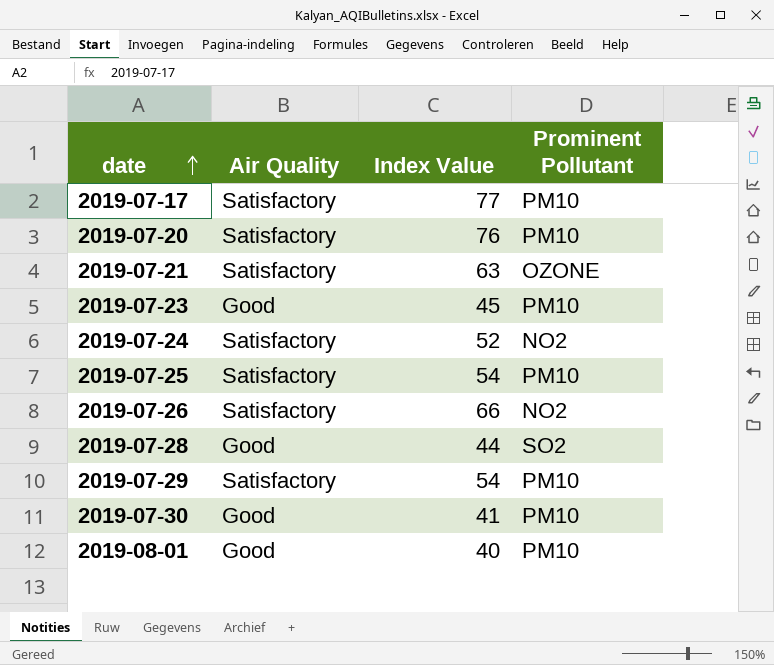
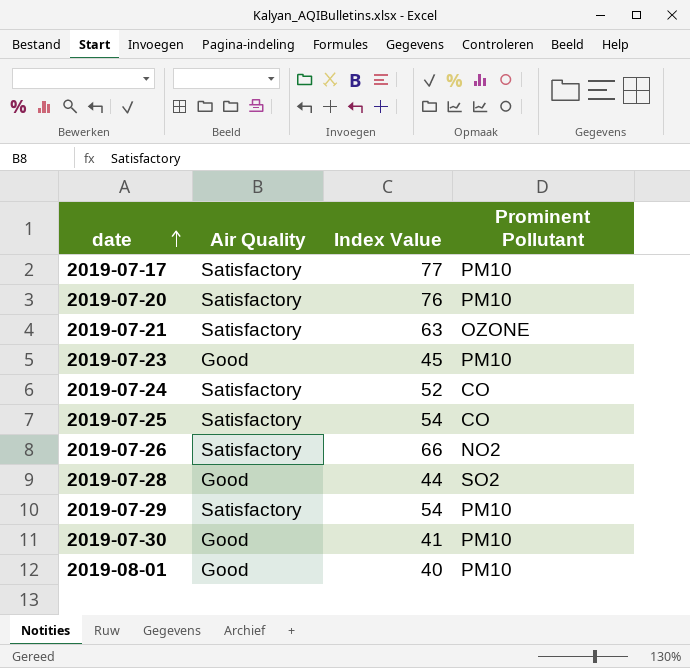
2019-07-24 | Prominent Pollutant: NO2 -> CO
2019-07-25 | Prominent Pollutant: PM10 -> CO

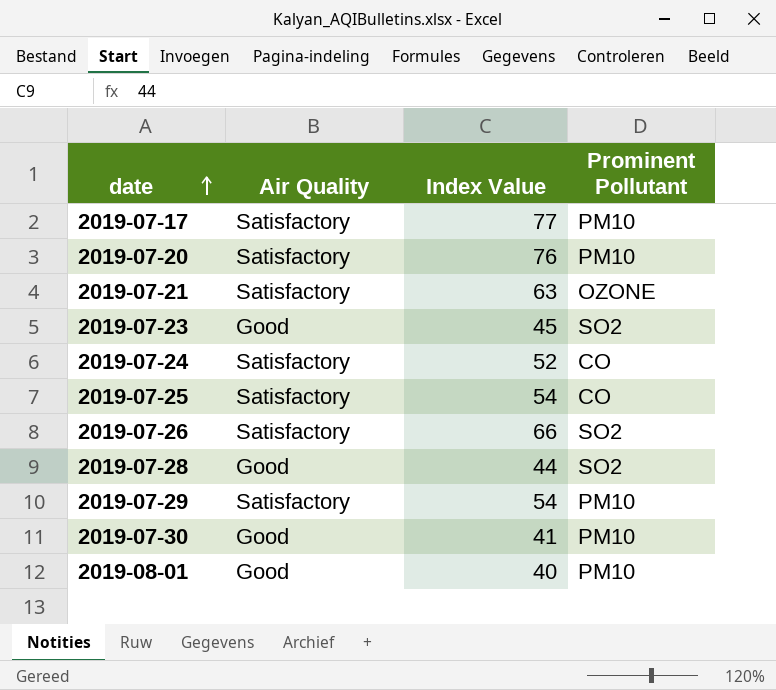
2019-07-23 | Prominent Pollutant: PM10 -> SO2
2019-07-26 | Prominent Pollutant: NO2 -> SO2

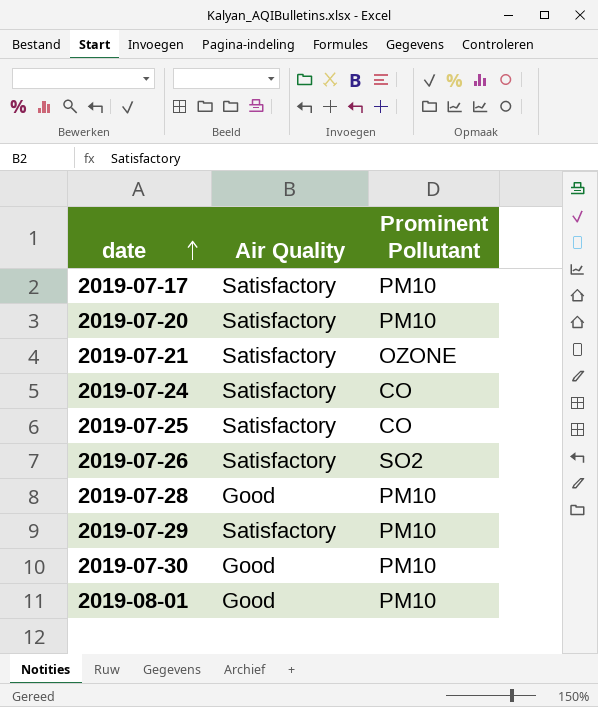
column Index Value | position: 3 -> none
row 2019-07-23: Good | 45 | SO2 -> none
2019-07-28 | Prominent Pollutant: SO2 -> PM10

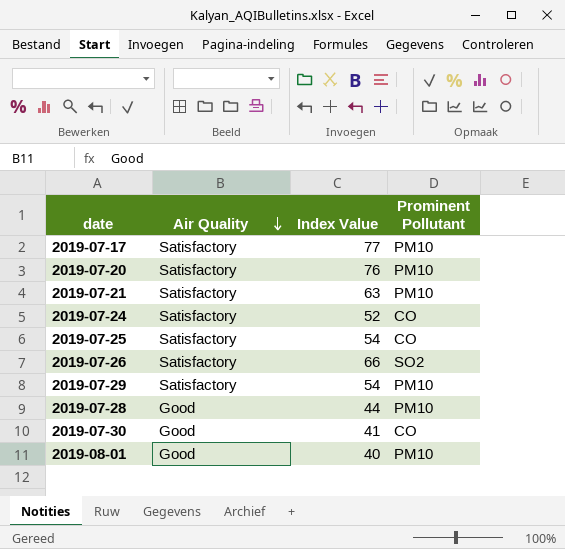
row order: date ascending -> Air Quality descending
column Index Value | position: none -> 3
2019-07-21 | Prominent Pollutant: OZONE -> PM10
2019-07-30 | Prominent Pollutant: PM10 -> CO

